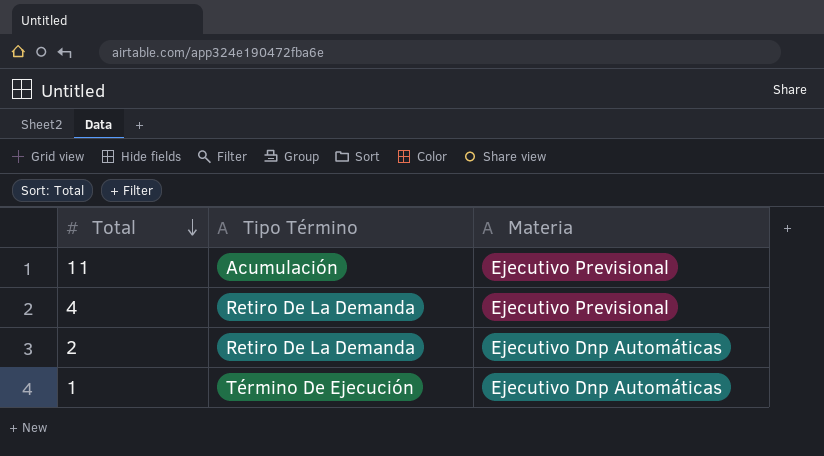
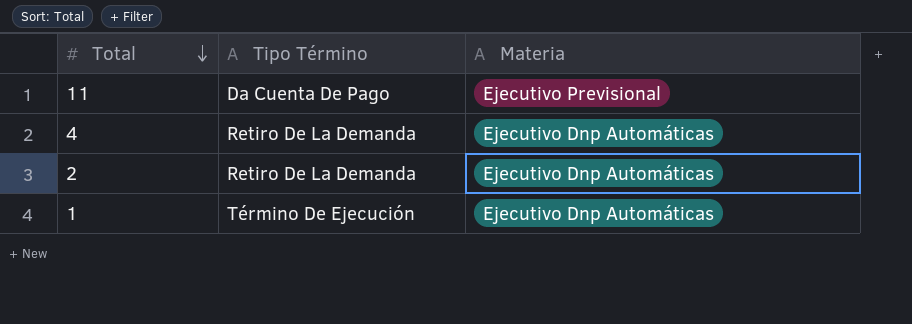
11 | Tipo Término: Acumulación -> Da Cuenta De Pago
4 | Materia: Ejecutivo Previsional -> Ejecutivo Dnp Automáticas

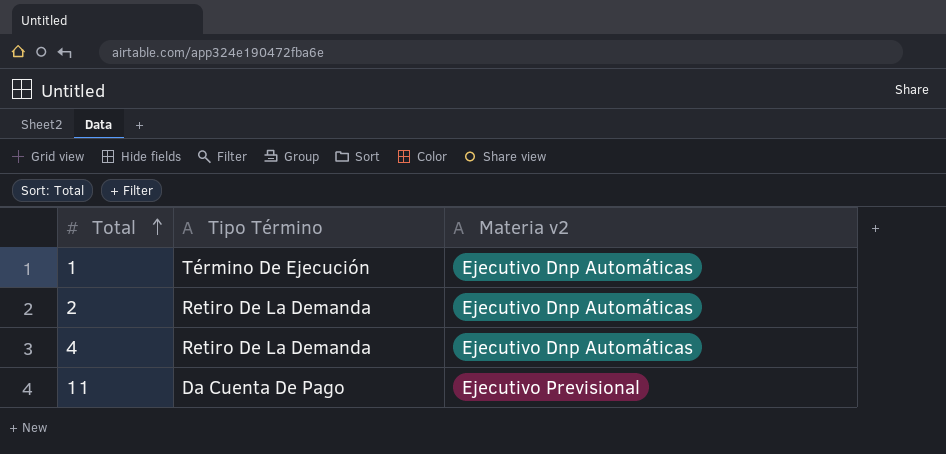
row order: Total descending -> Total ascending
column name: Materia -> Materia v2

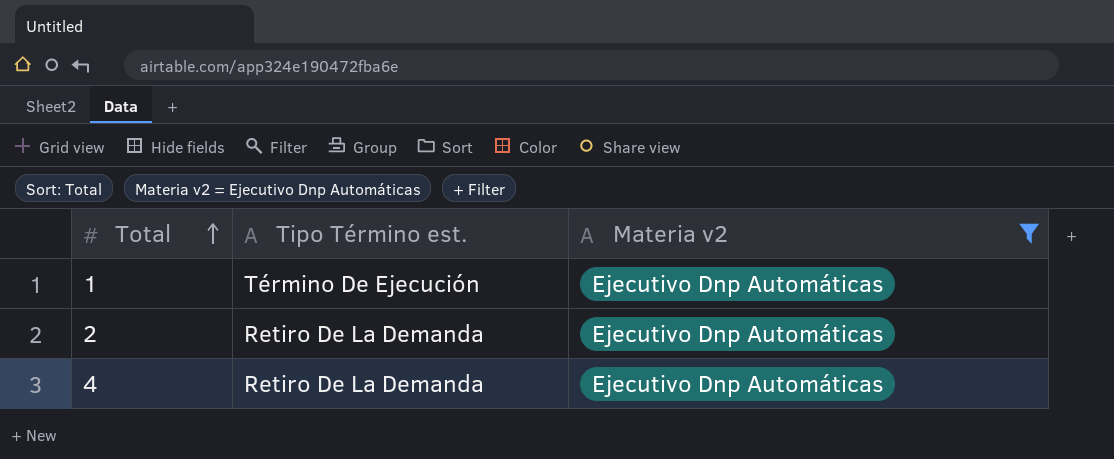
filter: none -> Materia v2 = Ejecutivo Dnp Automáticas
column name: Tipo Término -> Tipo Término est.

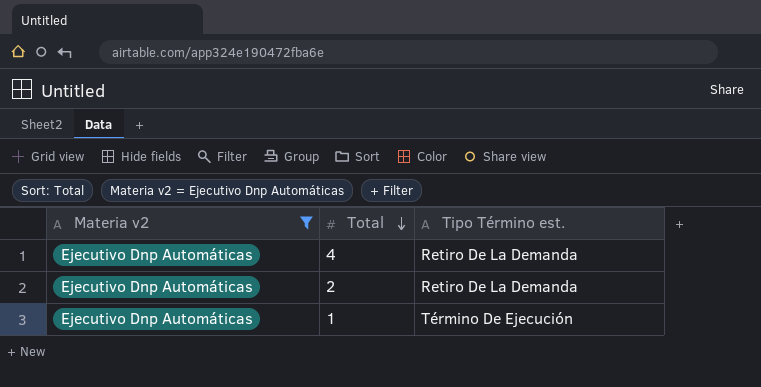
row order: Total ascending -> Total descending
column Materia v2 | position: 3 -> 1

